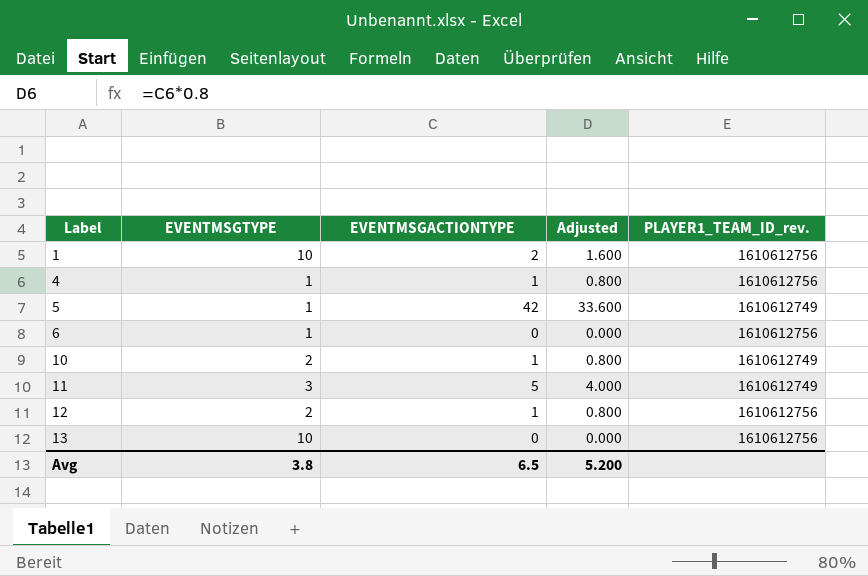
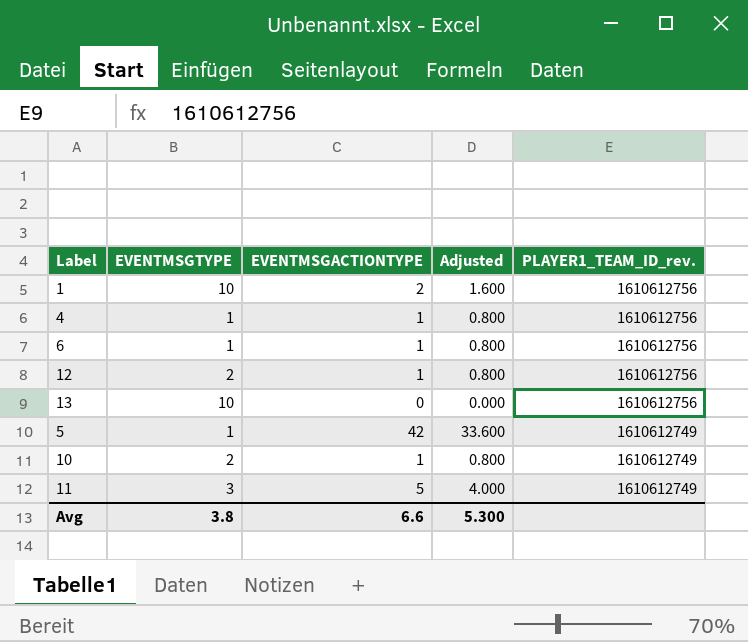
row order: Label ascending -> PLAYER1_TEAM_ID_rev. descending
6 | EVENTMSGACTIONTYPE: 0 -> 1
6 | Adjusted: 0.000 -> 0.800
Avg | EVENTMSGACTIONTYPE: 6.5 -> 6.6
Avg | Adjusted: 5.200 -> 5.300

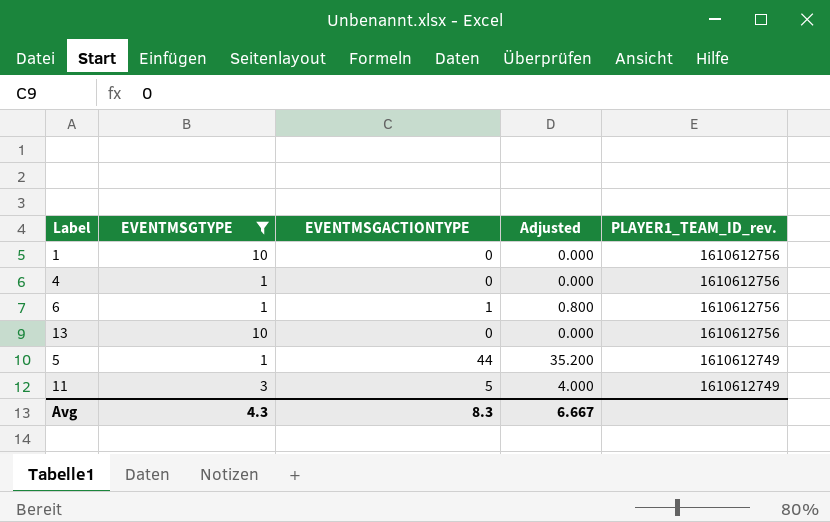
filter: none -> EVENTMSGTYPE != 2
1 | EVENTMSGACTIONTYPE: 2 -> 0
1 | Adjusted: 1.600 -> 0.000
4 | EVENTMSGACTIONTYPE: 1 -> 0
4 | Adjusted: 0.800 -> 0.000
5 | EVENTMSGACTIONTYPE: 42 -> 44
5 | Adjusted: 33.600 -> 35.200
Avg | EVENTMSGTYPE: 3.8 -> 4.3
Avg | EVENTMSGACTIONTYPE: 6.6 -> 8.3
Avg | Adjusted: 5.300 -> 6.667

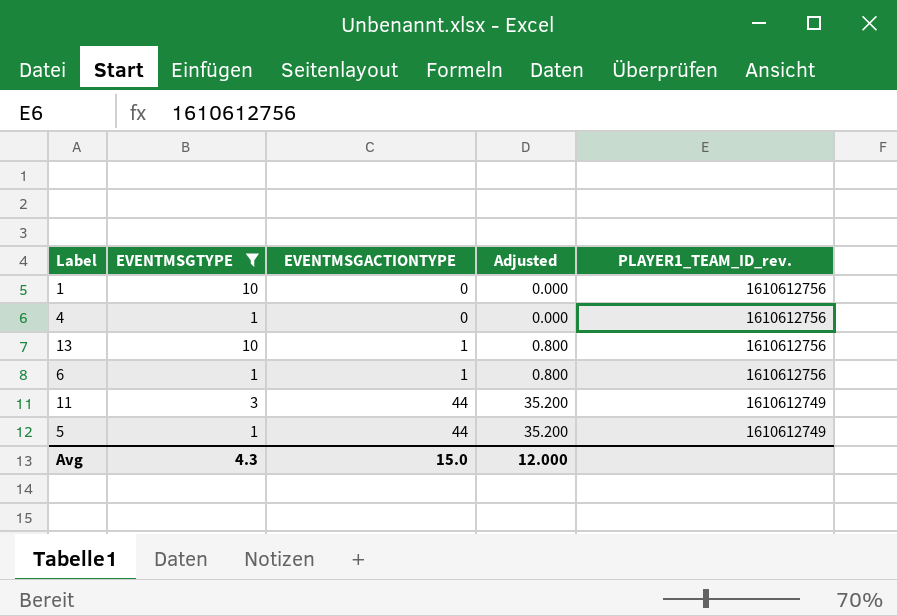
row order: PLAYER1_TEAM_ID_rev. descending -> EVENTMSGACTIONTYPE ascending
13 | EVENTMSGACTIONTYPE: 0 -> 1
13 | Adjusted: 0.000 -> 0.800
11 | EVENTMSGACTIONTYPE: 5 -> 44
11 | Adjusted: 4.000 -> 35.200
Avg | EVENTMSGACTIONTYPE: 8.3 -> 15.0
Avg | Adjusted: 6.667 -> 12.000

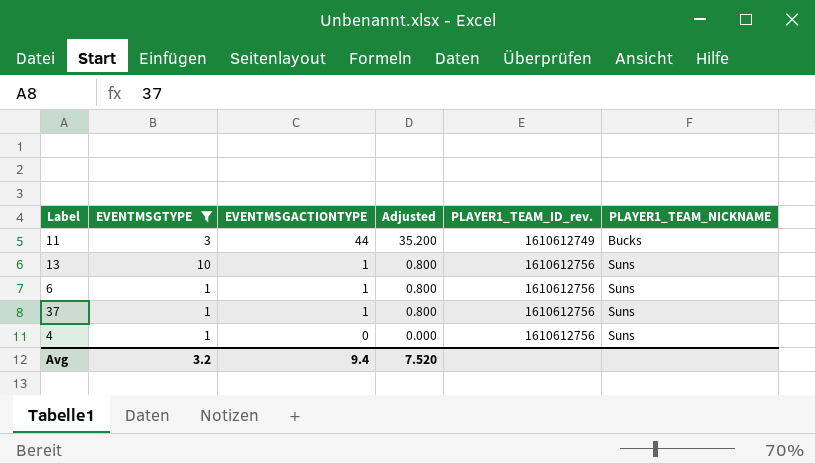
row order: EVENTMSGACTIONTYPE ascending -> EVENTMSGACTIONTYPE descending
column PLAYER1_TEAM_NICKNAME | position: none -> 6
row 1: 10 | 0 | 0.000 | 1610612756 -> none
row 5: 1 | 44 | 35.200 | 1610612749 -> none
row 37: none -> 1 | 1 | 0.800 | 1610612756 | Suns
Avg | EVENTMSGTYPE: 4.3 -> 3.2
Avg | EVENTMSGACTIONTYPE: 15.0 -> 9.4
Avg | Adjusted: 12.000 -> 7.520

